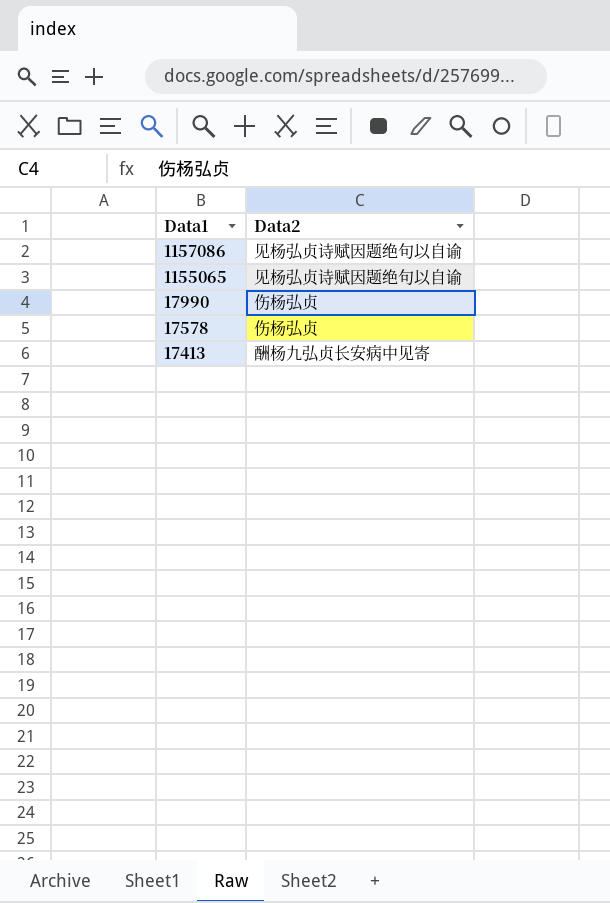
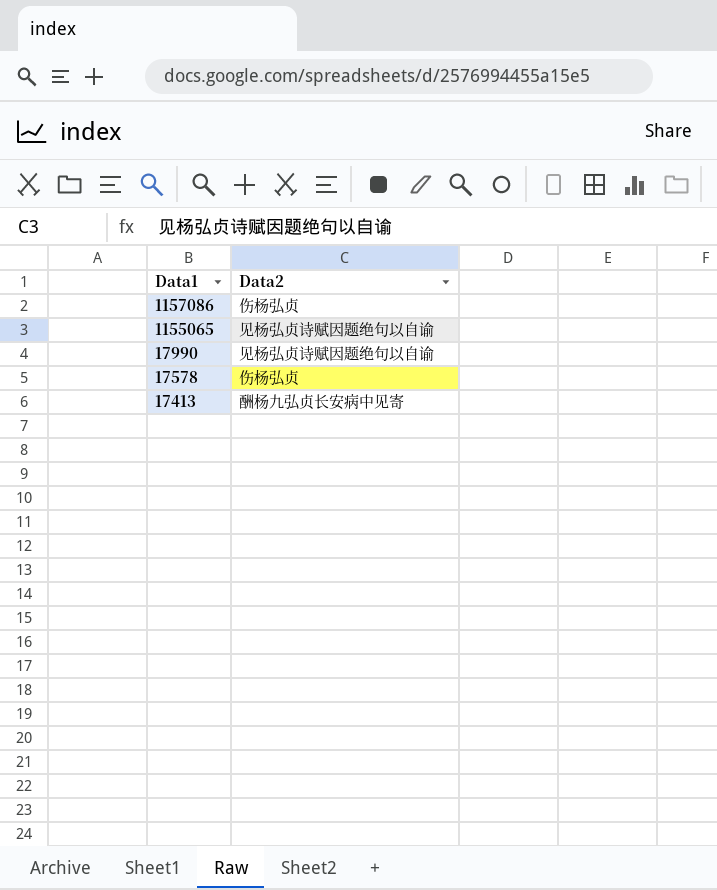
1157086 | Data2: 见杨弘贞诗赋因题绝句以自谕 -> 伤杨弘贞
17990 | Data2: 伤杨弘贞 -> 见杨弘贞诗赋因题绝句以自谕

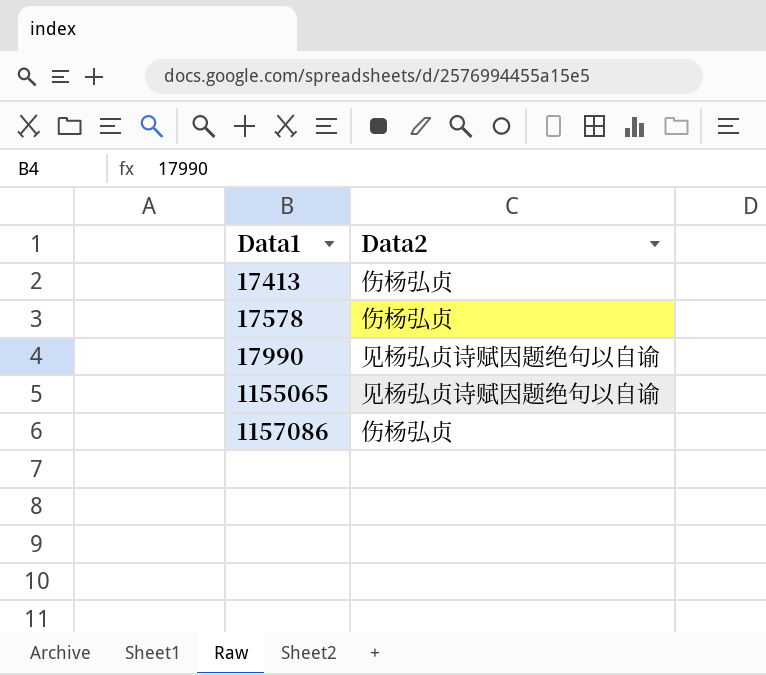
row order: Data1 descending -> Data1 ascending
17413 | Data2: 酬杨九弘贞长安病中见寄 -> 伤杨弘贞

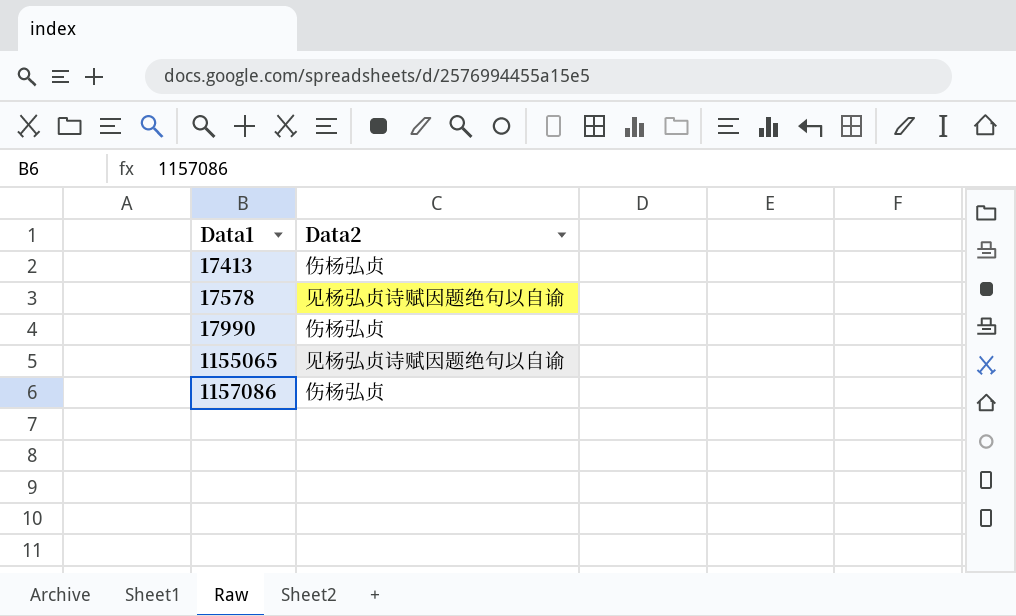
17578 | Data2: 伤杨弘贞 -> 见杨弘贞诗赋因题绝句以自谕
17990 | Data2: 见杨弘贞诗赋因题绝句以自谕 -> 伤杨弘贞

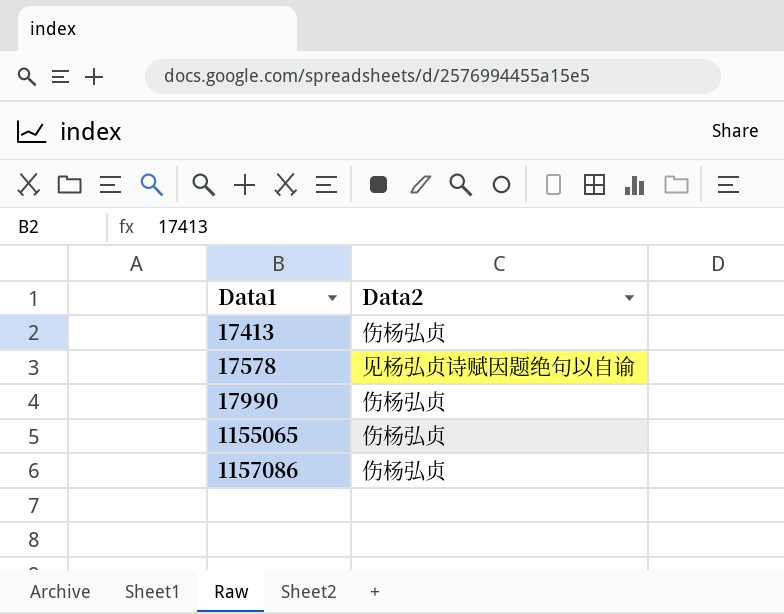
1155065 | Data2: 见杨弘贞诗赋因题绝句以自谕 -> 伤杨弘贞

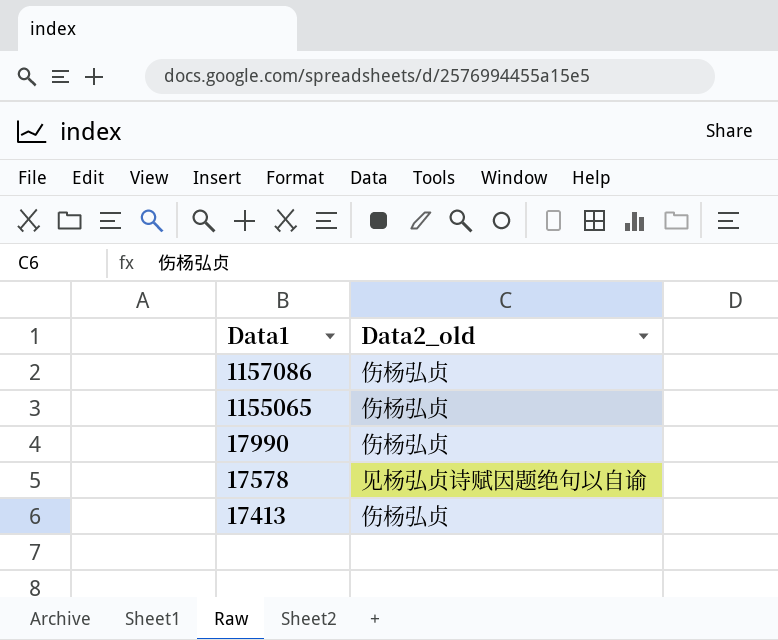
row order: Data1 ascending -> Data1 descending
column name: Data2 -> Data2_old

